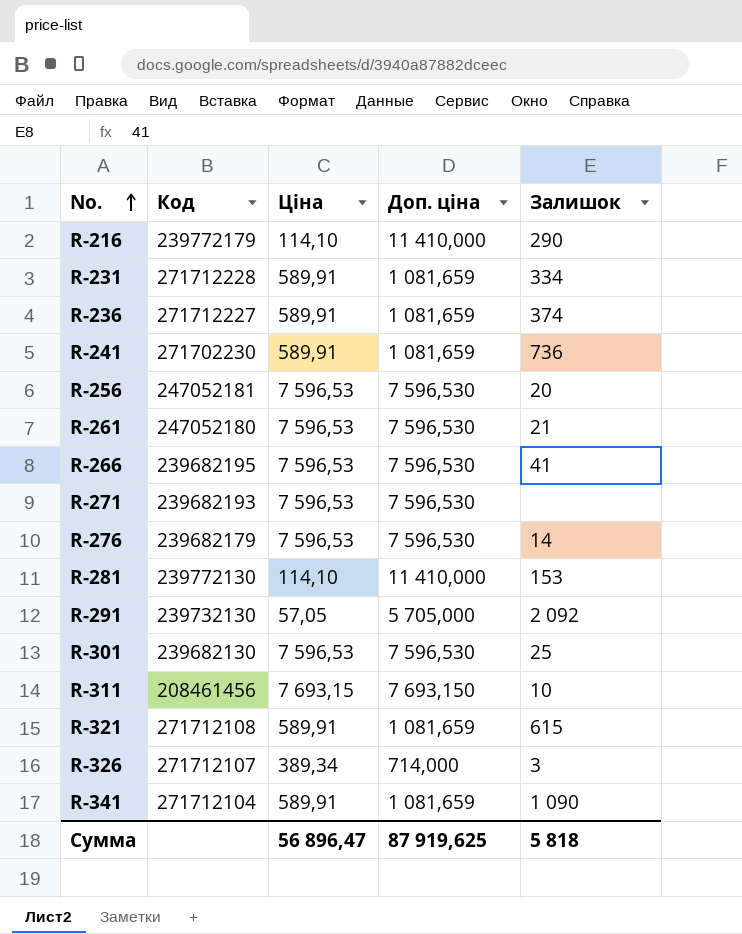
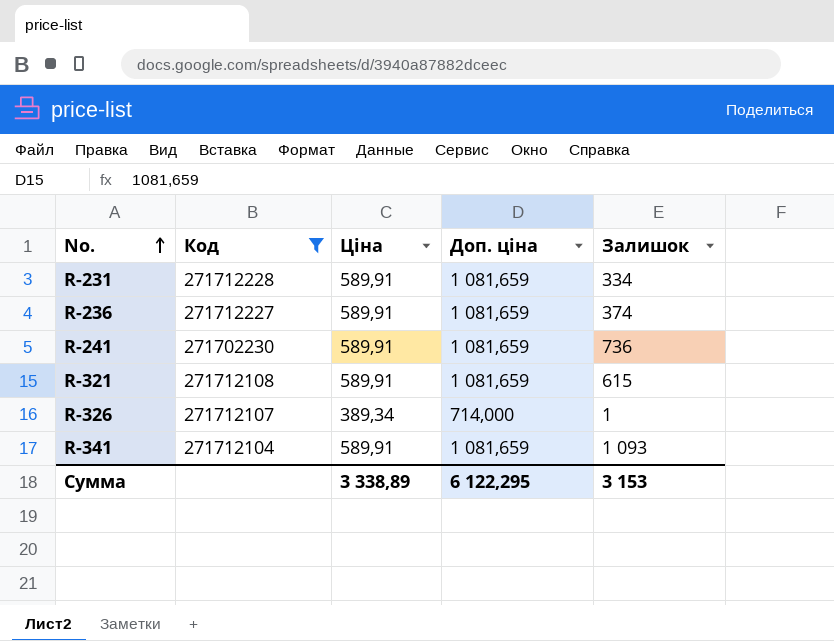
filter: none -> Код >= 271702230
R-326 | Залишок: 3 -> 1
R-341 | Залишок: 1 090 -> 1 093
Сумма | Ціна: 56 896,47 -> 3 338,89
Сумма | Доп. ціна: 87 919,625 -> 6 122,295
Сумма | Залишок: 5 818 -> 3 153

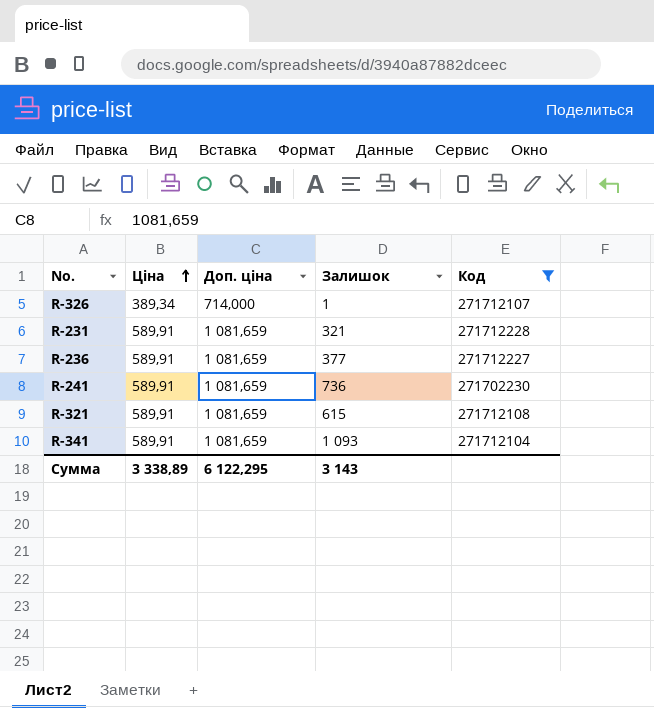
row order: No. ascending -> Ціна ascending
column Код | position: 2 -> 5
R-231 | Залишок: 334 -> 321
R-236 | Залишок: 374 -> 377
Сумма | Залишок: 3 153 -> 3 143

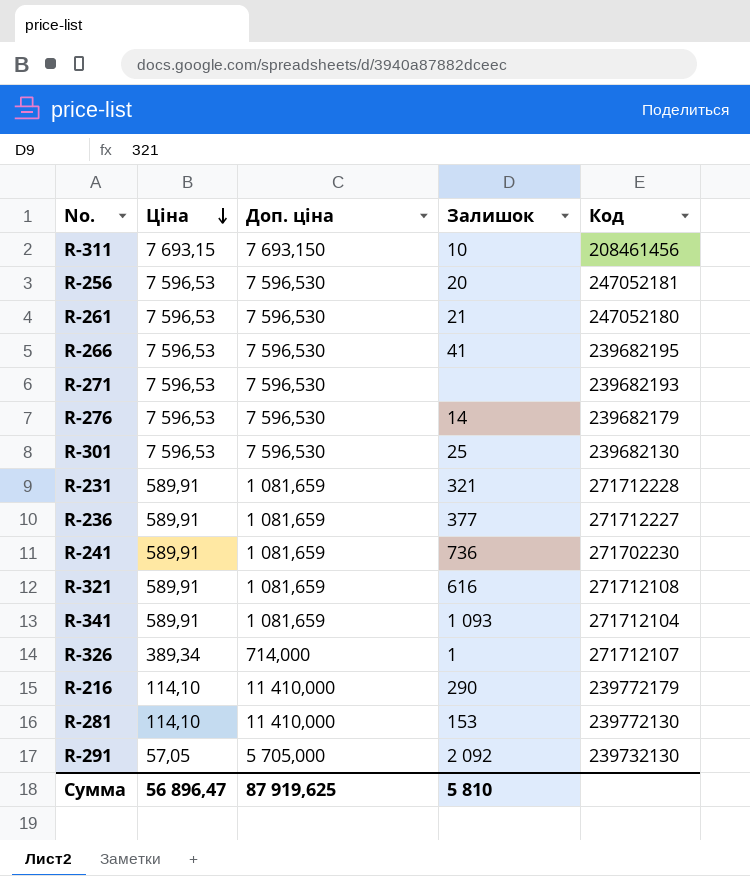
filter: Код >= 271702230 -> none
row order: Ціна ascending -> Ціна descending
R-321 | Залишок: 615 -> 616
Сумма | Ціна: 3 338,89 -> 56 896,47
Сумма | Доп. ціна: 6 122,295 -> 87 919,625
Сумма | Залишок: 3 143 -> 5 810

